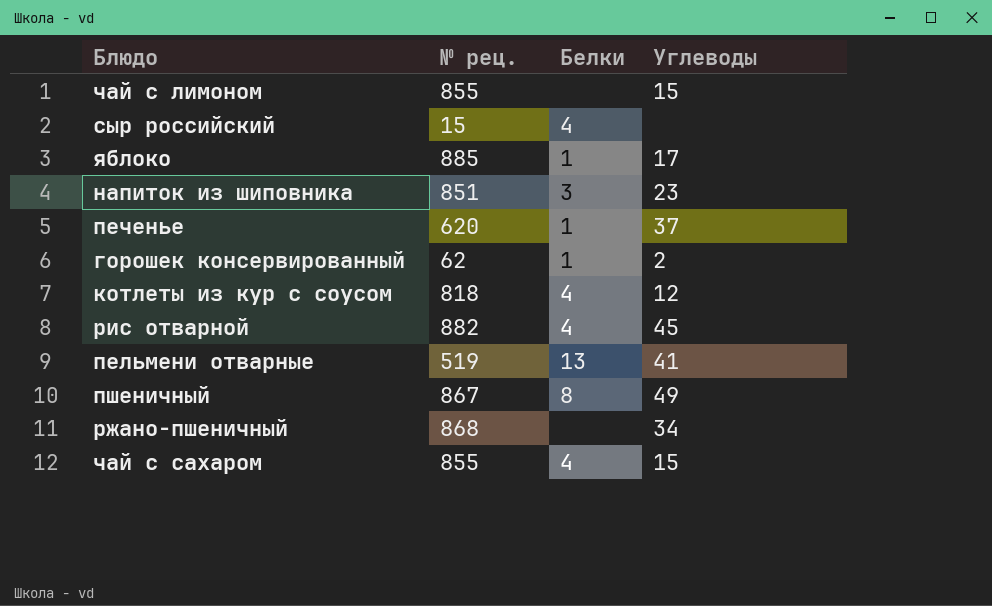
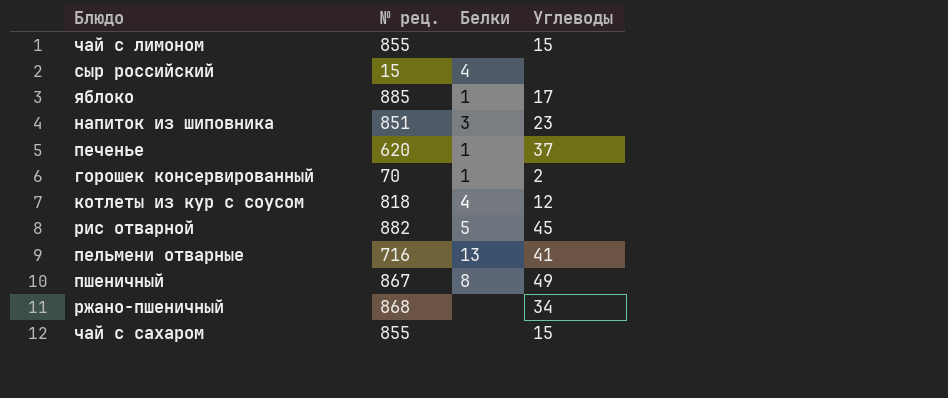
горошек консервированный | № рец.: 62 -> 70
рис отварной | Белки: 4 -> 5
пельмени отварные | № рец.: 519 -> 716
чай с сахаром | Белки: 4 -> none

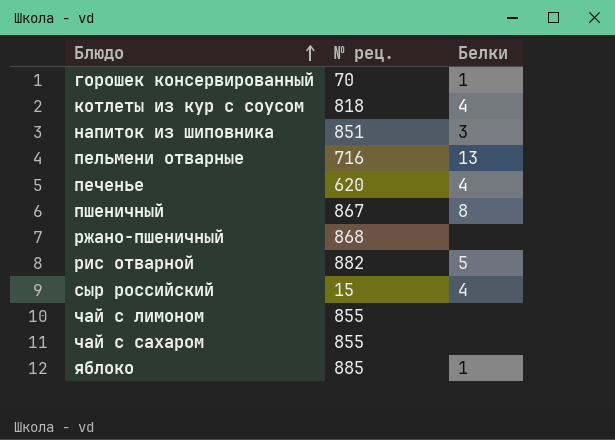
row order: none -> Блюдо ascending
column Углеводы | position: 4 -> none
печенье | Белки: 1 -> 4

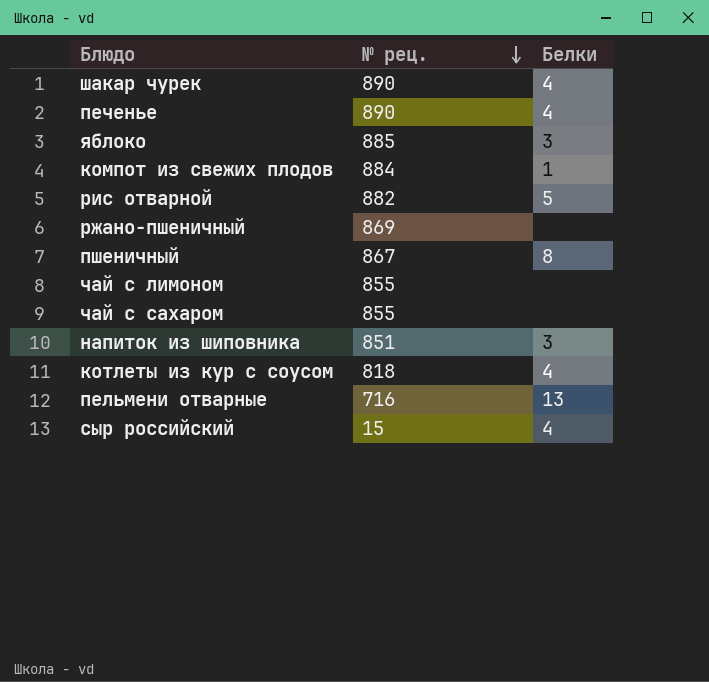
row order: Блюдо ascending -> № рец. descending
row горошек консервированный: 70 | 1 -> none
row шакар чурек: none -> 890 | 4
печенье | № рец.: 620 -> 890
яблоко | Белки: 1 -> 3
row компот из свежих плодов: none -> 884 | 1
ржано-пшеничный | № рец.: 868 -> 869

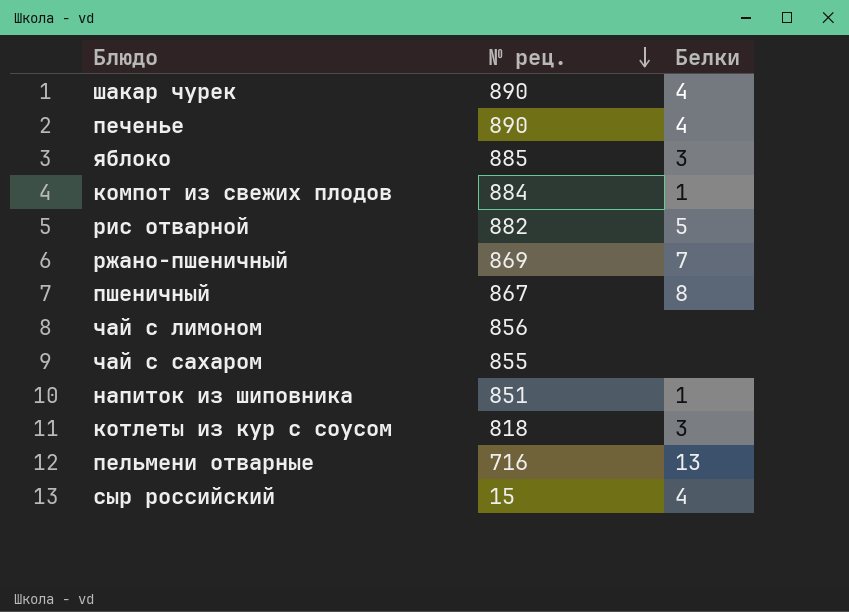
ржано-пшеничный | Белки: none -> 7
чай с лимоном | № рец.: 855 -> 856
напиток из шиповника | Белки: 3 -> 1
котлеты из кур с соусом | Белки: 4 -> 3

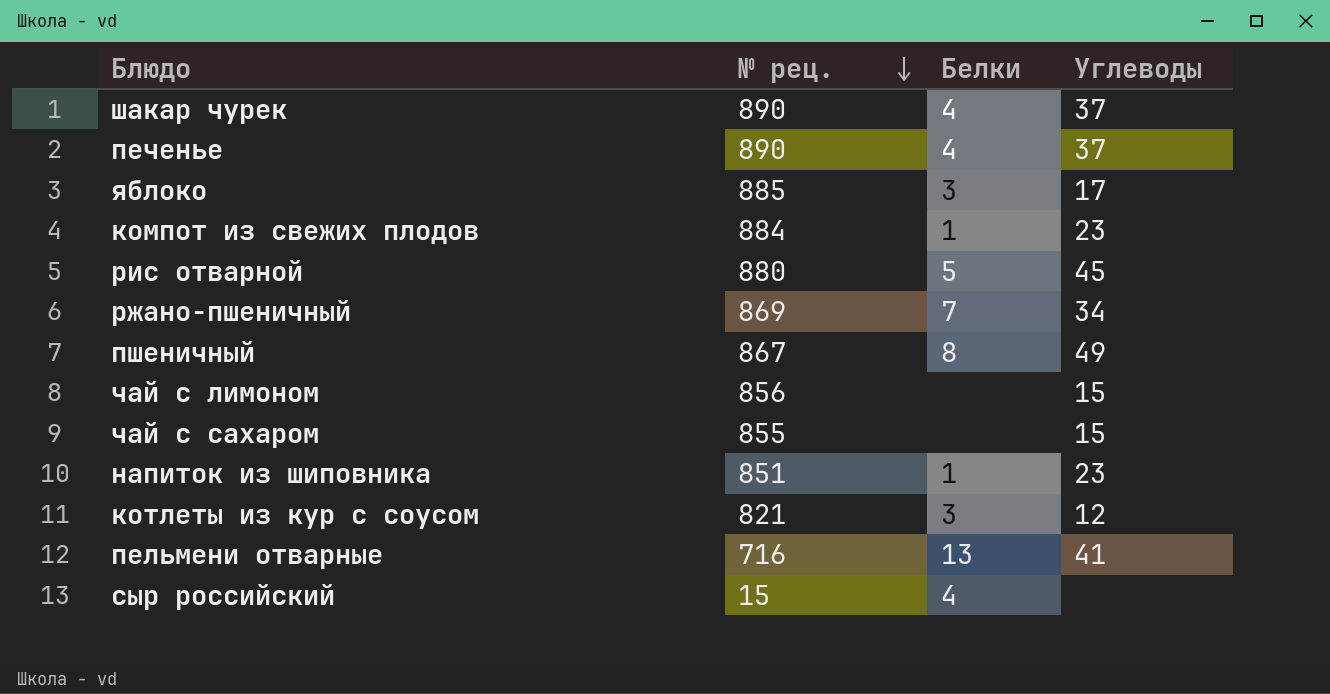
column Углеводы | position: none -> 4
рис отварной | № рец.: 882 -> 880
котлеты из кур с соусом | № рец.: 818 -> 821

